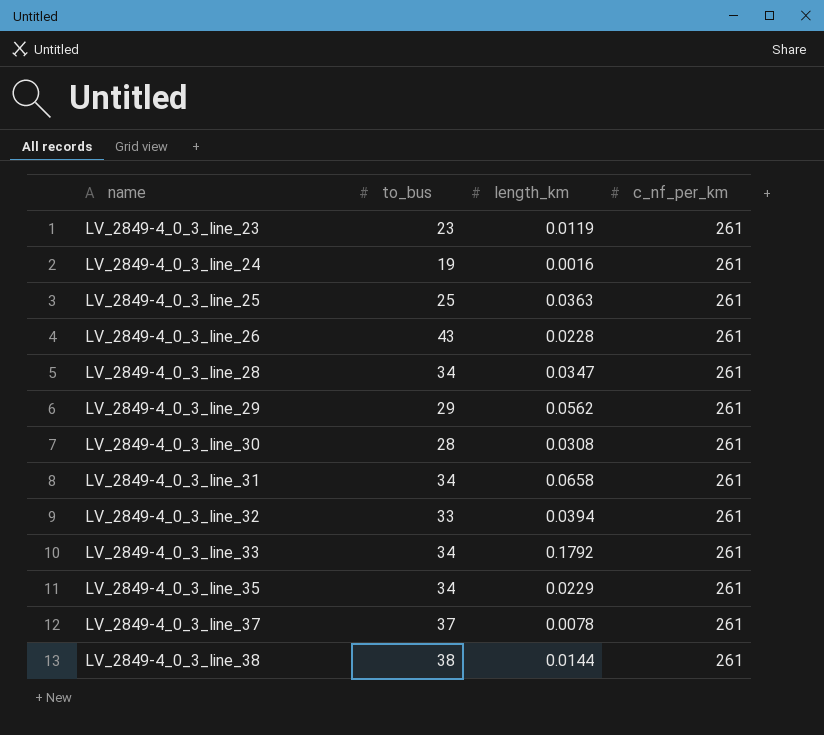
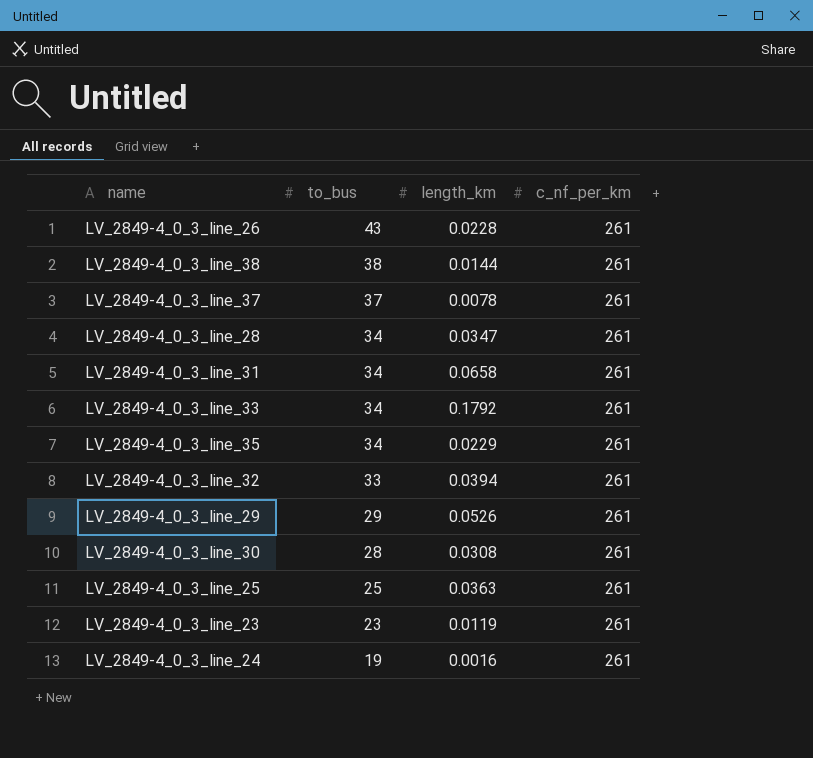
row order: name ascending -> to_bus descending
LV_2849-4_0_3_line_29 | length_km: 0.0562 -> 0.0526

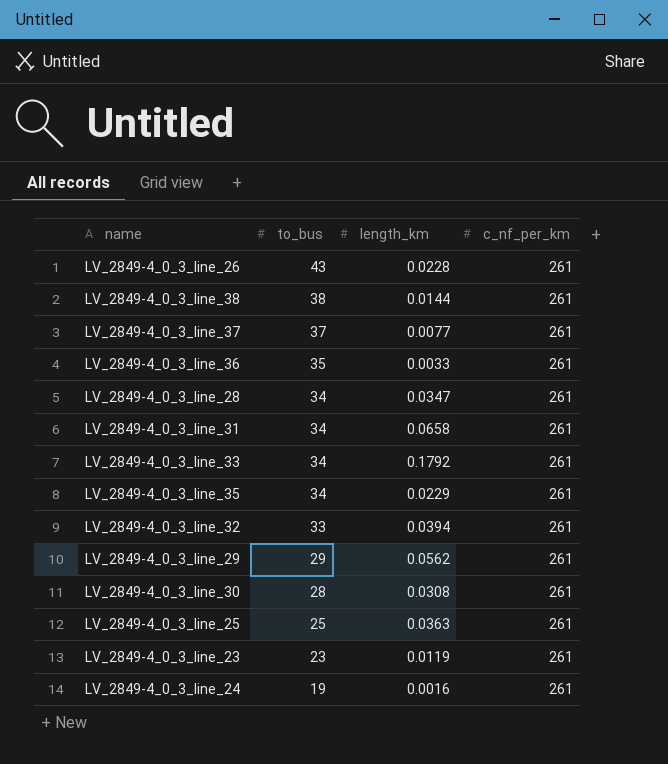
LV_2849-4_0_3_line_37 | length_km: 0.0078 -> 0.0077
row LV_2849-4_0_3_line_36: none -> 35 | 0.0033 | 261
LV_2849-4_0_3_line_29 | length_km: 0.0526 -> 0.0562

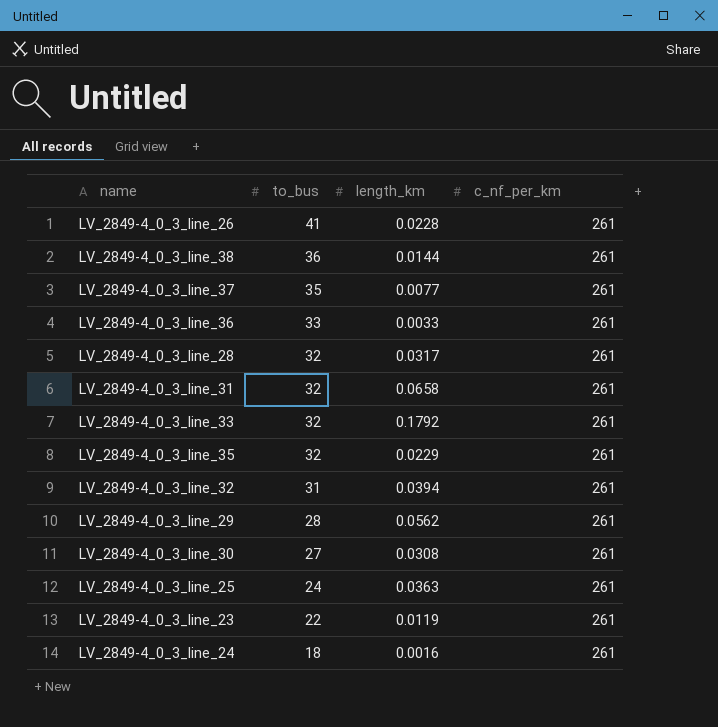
LV_2849-4_0_3_line_26 | to_bus: 43 -> 41
LV_2849-4_0_3_line_38 | to_bus: 38 -> 36
LV_2849-4_0_3_line_37 | to_bus: 37 -> 35
LV_2849-4_0_3_line_36 | to_bus: 35 -> 33
LV_2849-4_0_3_line_28 | to_bus: 34 -> 32
LV_2849-4_0_3_line_28 | length_km: 0.0347 -> 0.0317
LV_2849-4_0_3_line_31 | to_bus: 34 -> 32
LV_2849-4_0_3_line_33 | to_bus: 34 -> 32
LV_2849-4_0_3_line_35 | to_bus: 34 -> 32
LV_2849-4_0_3_line_32 | to_bus: 33 -> 31
LV_2849-4_0_3_line_29 | to_bus: 29 -> 28
LV_2849-4_0_3_line_30 | to_bus: 28 -> 27
LV_2849-4_0_3_line_25 | to_bus: 25 -> 24
LV_2849-4_0_3_line_23 | to_bus: 23 -> 22
LV_2849-4_0_3_line_24 | to_bus: 19 -> 18

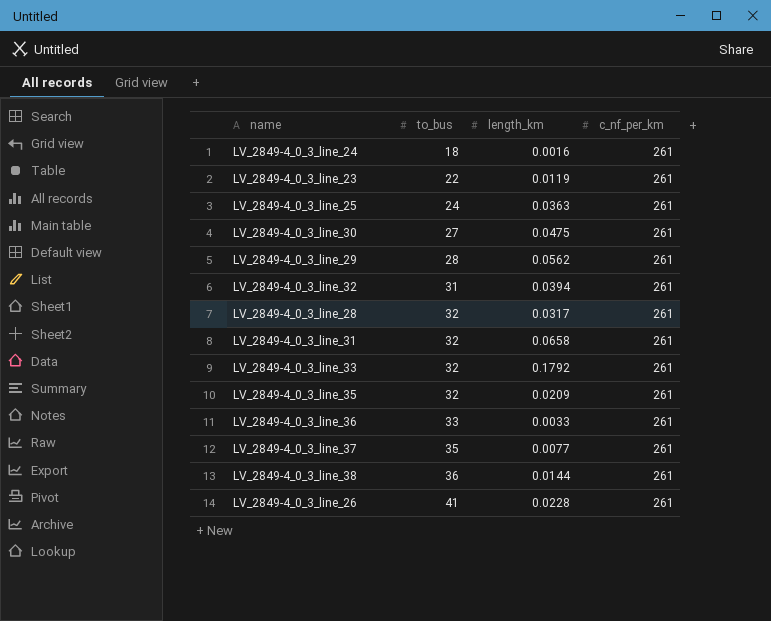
row order: to_bus descending -> to_bus ascending
LV_2849-4_0_3_line_30 | length_km: 0.0308 -> 0.0475
LV_2849-4_0_3_line_35 | length_km: 0.0229 -> 0.0209

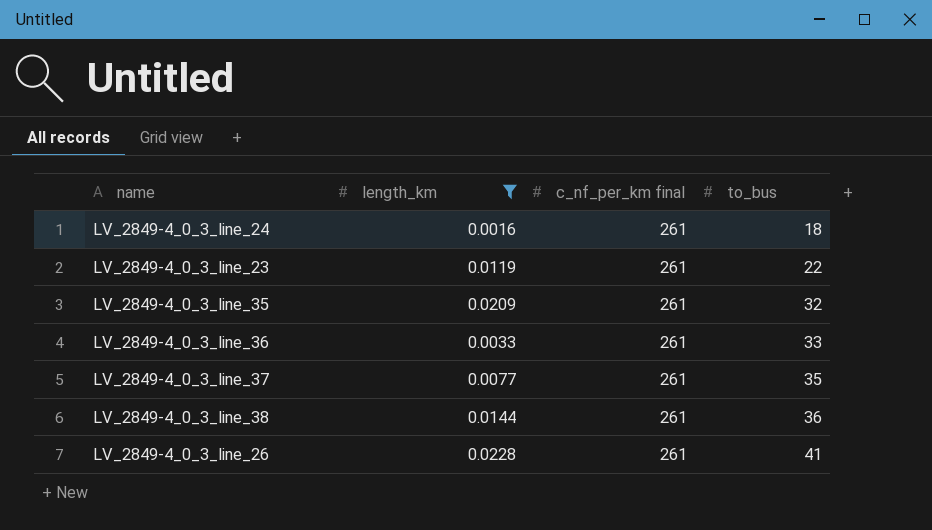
filter: none -> length_km <= 0.0228
column name: c_nf_per_km -> c_nf_per_km final
column to_bus | position: 2 -> 4

